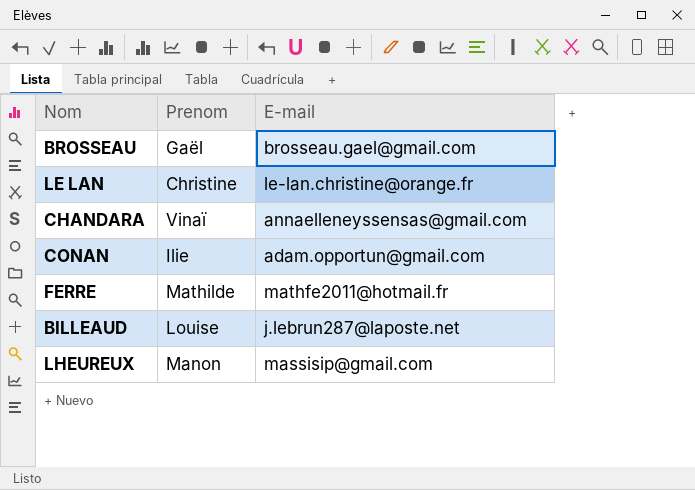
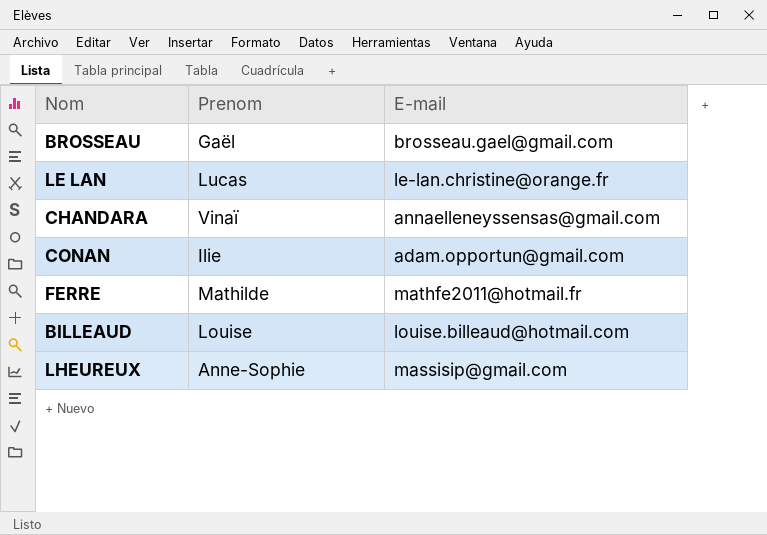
LE LAN | Prenom: Christine -> Lucas
BILLEAUD | E-mail: j.lebrun287@laposte.net -> louise.billeaud@hotmail.com
LHEUREUX | Prenom: Manon -> Anne-Sophie

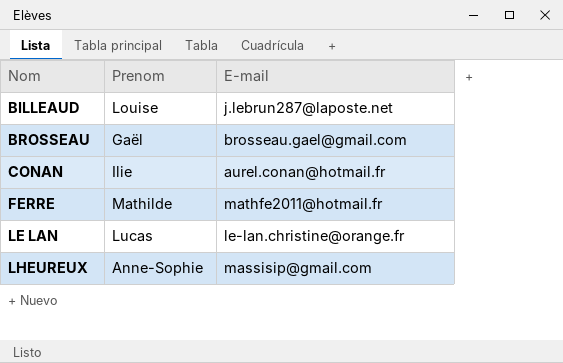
row order: none -> Nom ascending
row CHANDARA: Vinaï | annaelleneyssensas@gmail.com -> none
BILLEAUD | E-mail: louise.billeaud@hotmail.com -> j.lebrun287@laposte.net
CONAN | E-mail: adam.opportun@gmail.com -> aurel.conan@hotmail.fr

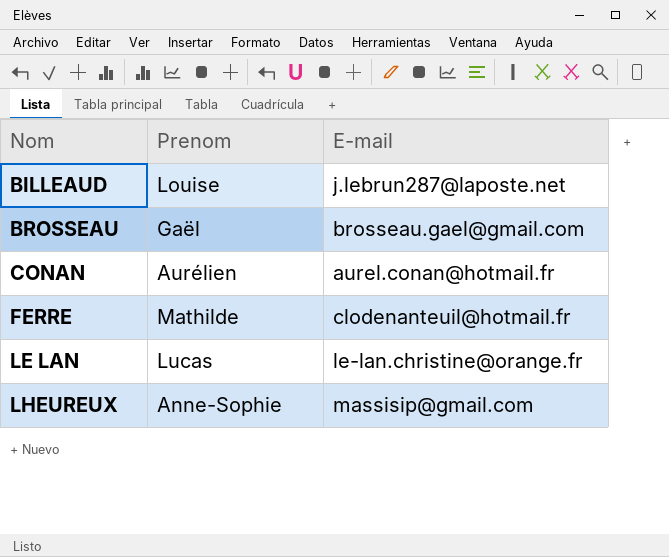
CONAN | Prenom: Ilie -> Aurélien
FERRE | E-mail: mathfe2011@hotmail.fr -> clodenanteuil@hotmail.fr

